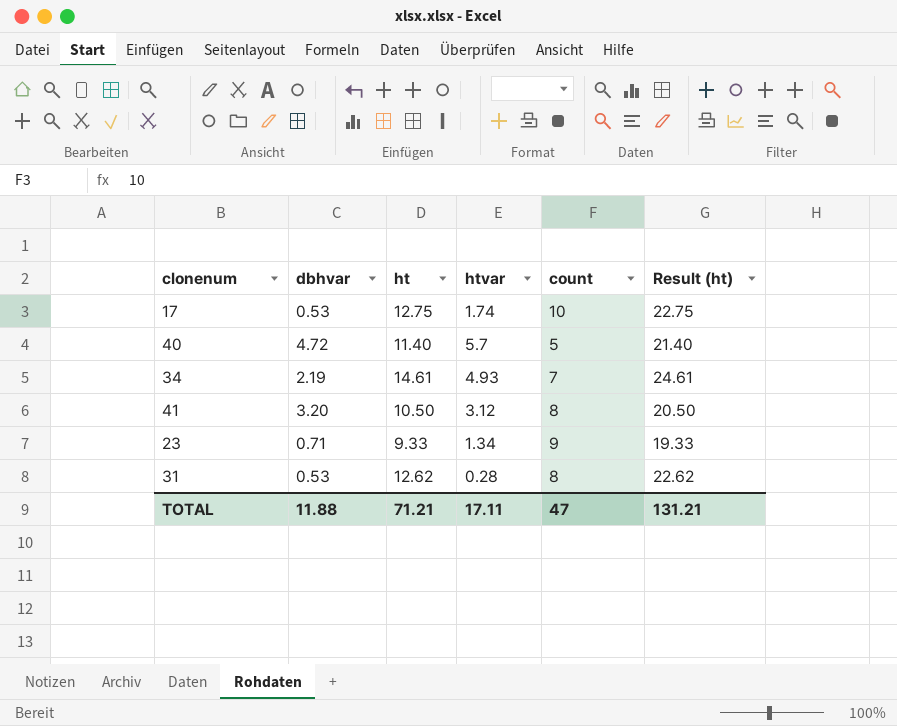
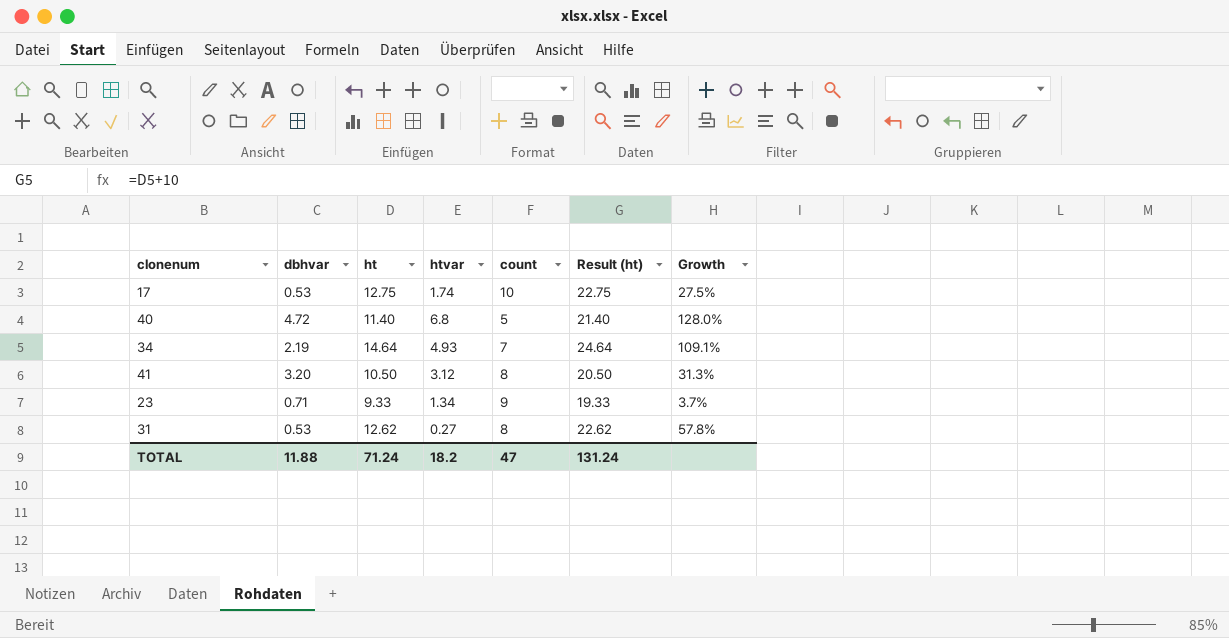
column Growth | formula: none -> ([ht] - [count]) / [count]
40 | htvar: 5.7 -> 6.8
34 | ht: 14.61 -> 14.64
34 | Result (ht): 24.61 -> 24.64
31 | htvar: 0.28 -> 0.27
TOTAL | ht: 71.21 -> 71.24
TOTAL | htvar: 17.11 -> 18.2
TOTAL | Result (ht): 131.21 -> 131.24

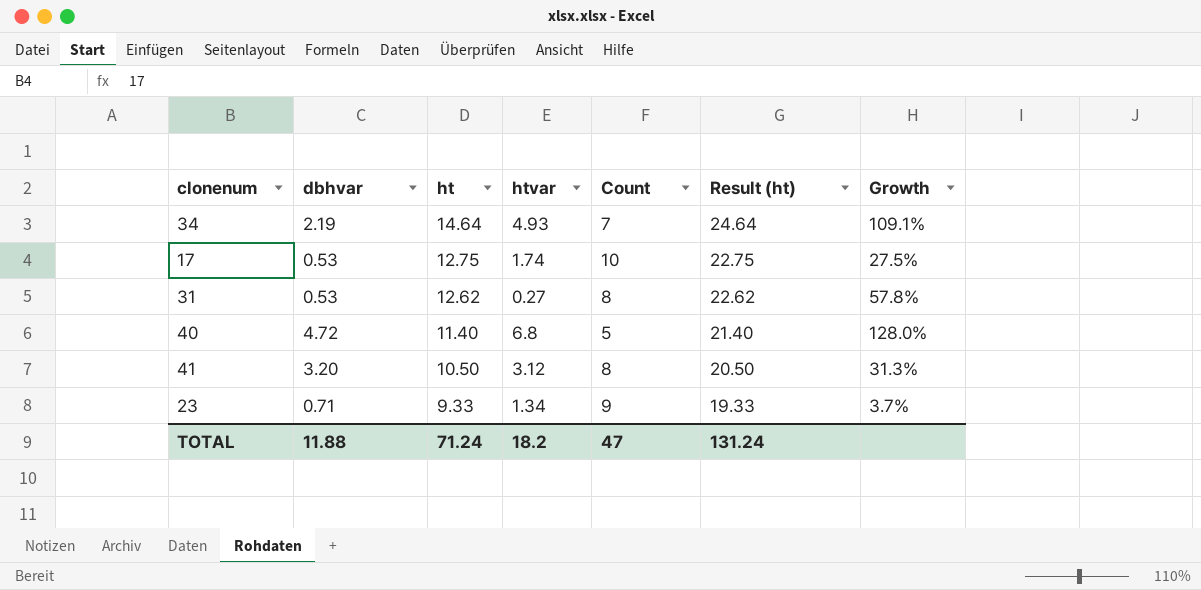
row order: none -> ht descending
column name: count -> Count

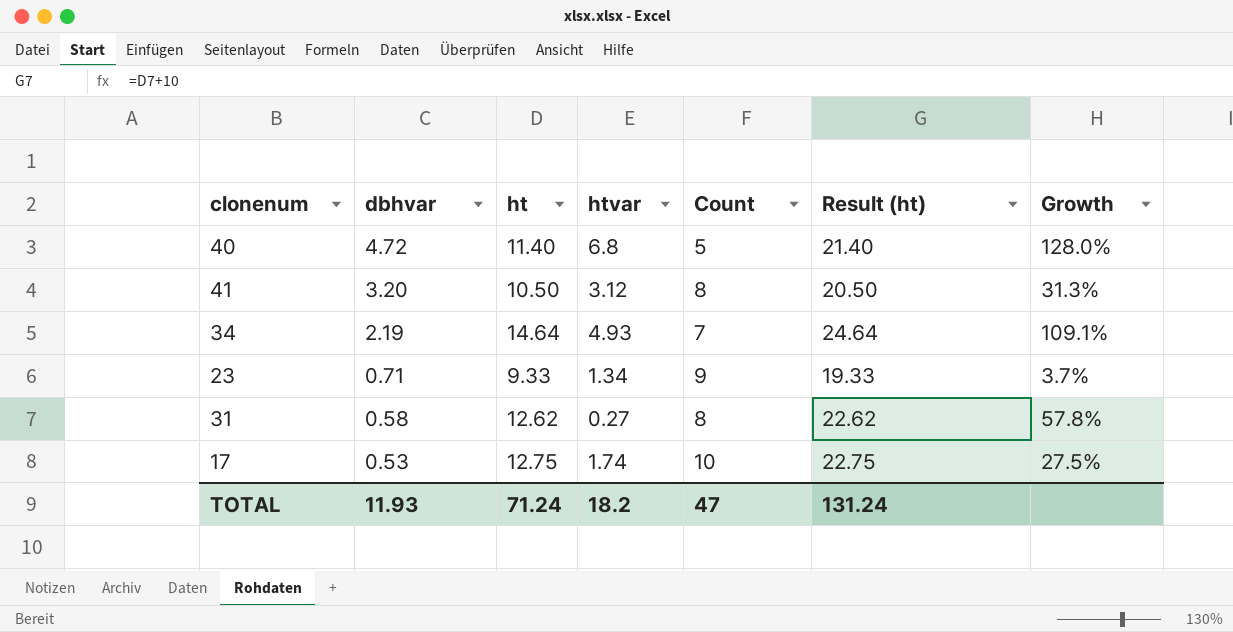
row order: ht descending -> dbhvar descending
31 | dbhvar: 0.53 -> 0.58
TOTAL | dbhvar: 11.88 -> 11.93

